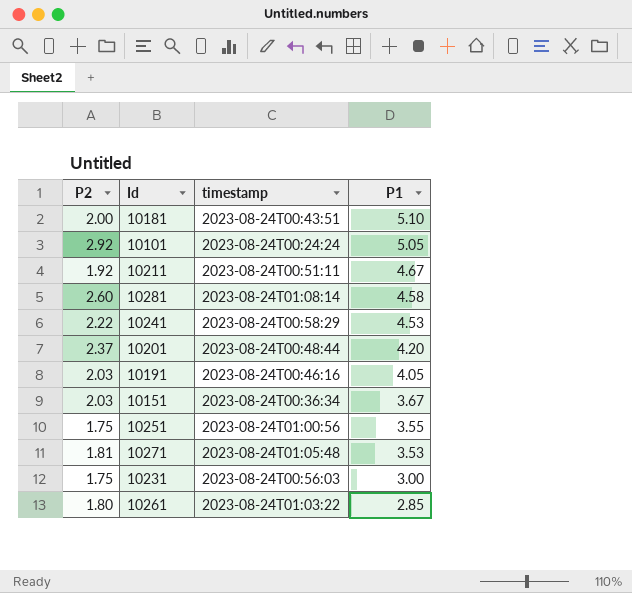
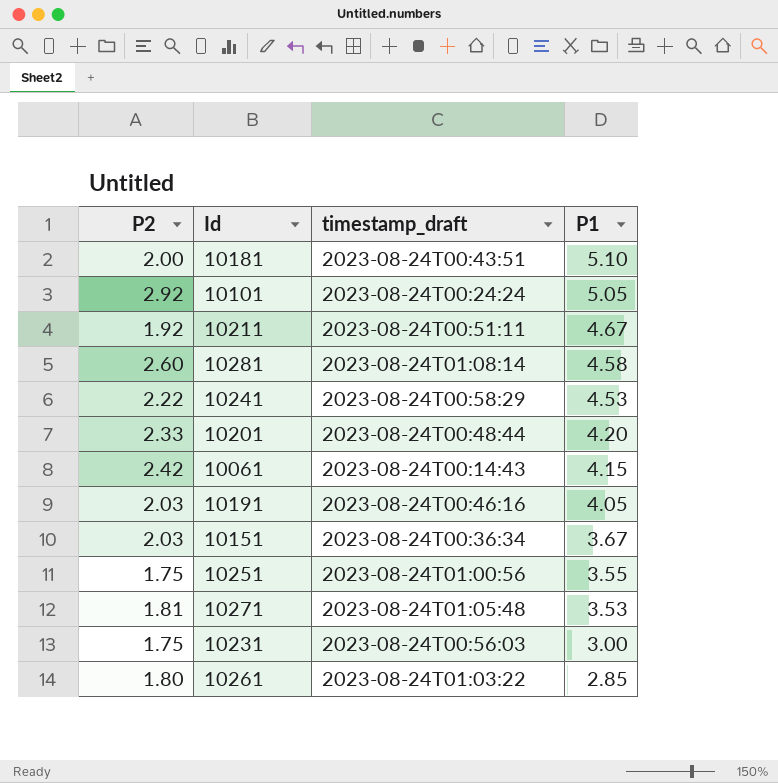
column name: timestamp -> timestamp_draft
10201 | P2: 2.37 -> 2.33
row 10061: none -> 2.42 | 2023-08-24T00:14:43 | 4.15

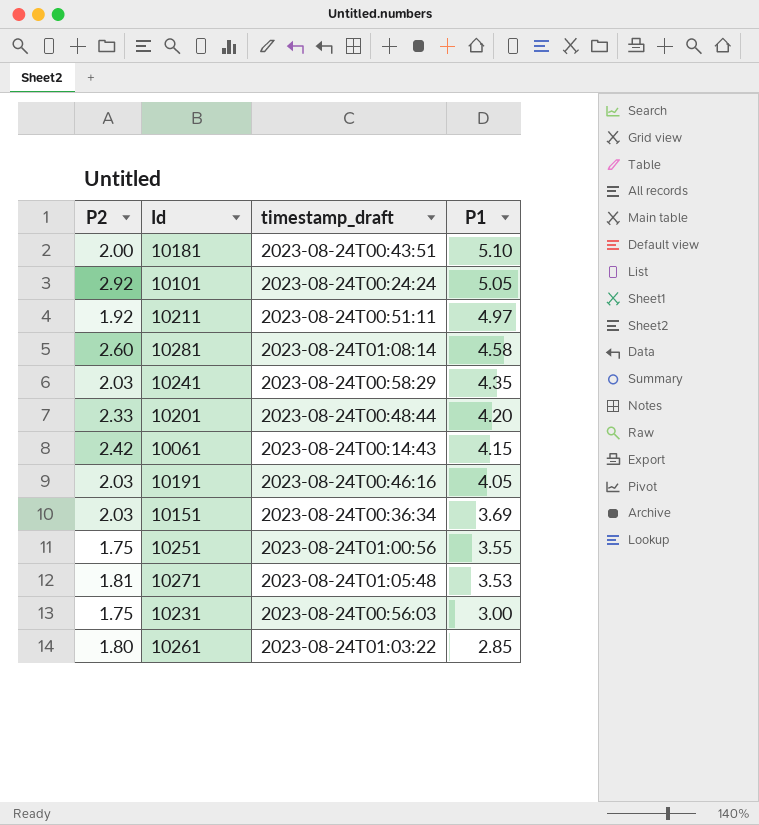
10211 | P1: 4.67 -> 4.97
10241 | P2: 2.22 -> 2.03
10241 | P1: 4.53 -> 4.35
10151 | P1: 3.67 -> 3.69

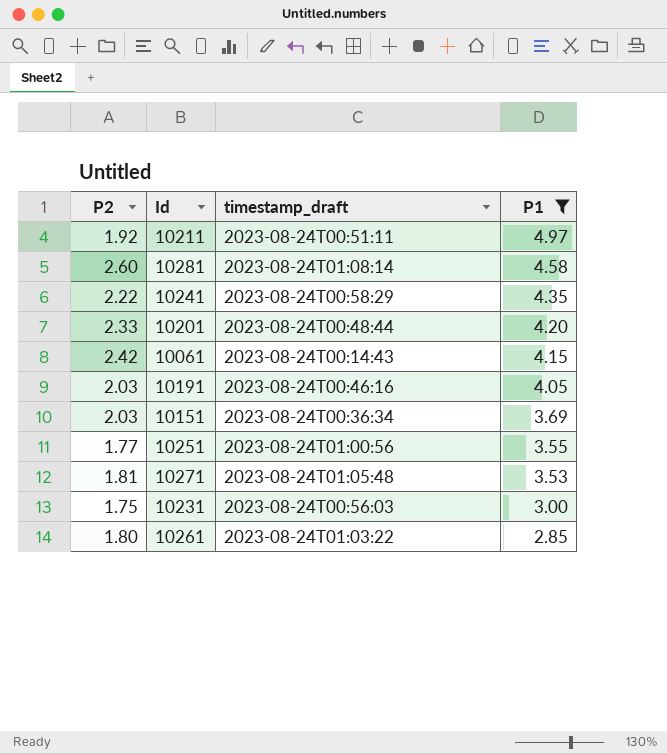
filter: none -> P1 <= 4.97
10241 | P2: 2.03 -> 2.22
10251 | P2: 1.75 -> 1.77

